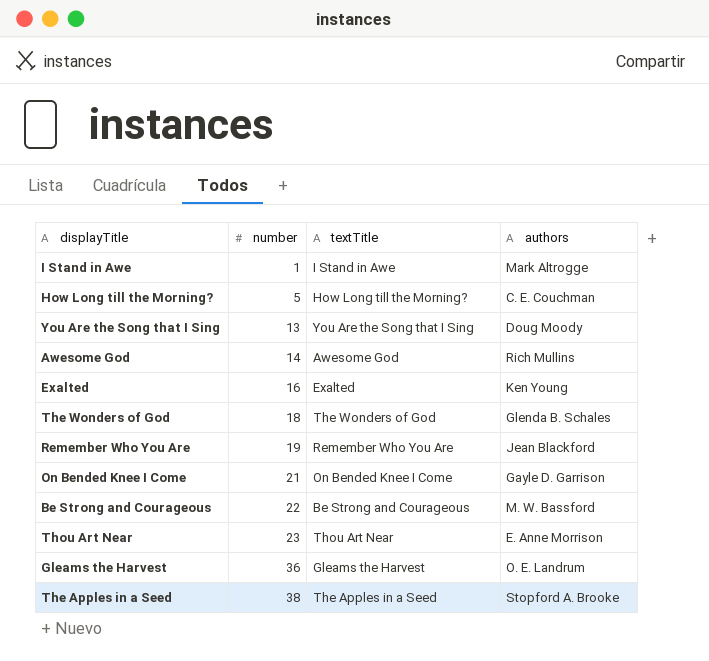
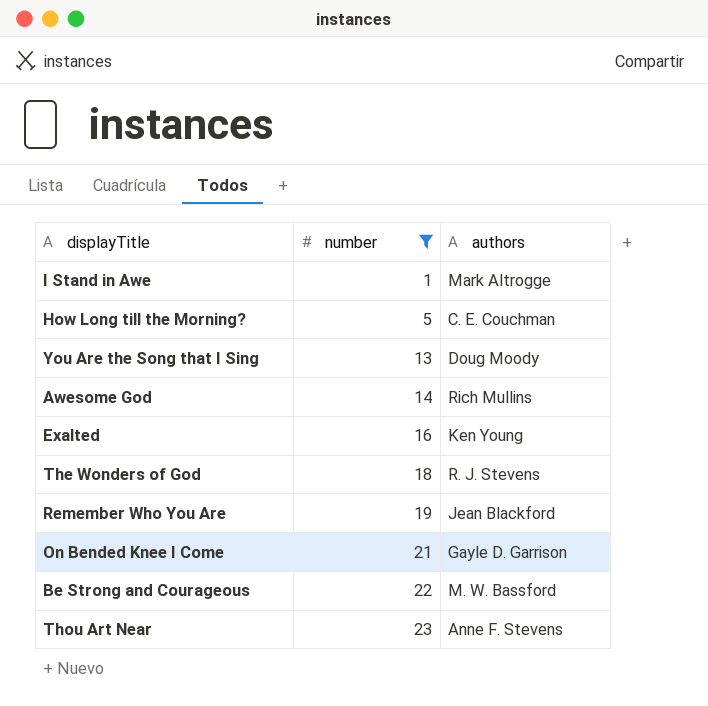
filter: none -> number <= 23
column textTitle | position: 3 -> none
The Wonders of God | authors: Glenda B. Schales -> R. J. Stevens
Thou Art Near | authors: E. Anne Morrison -> Anne F. Stevens

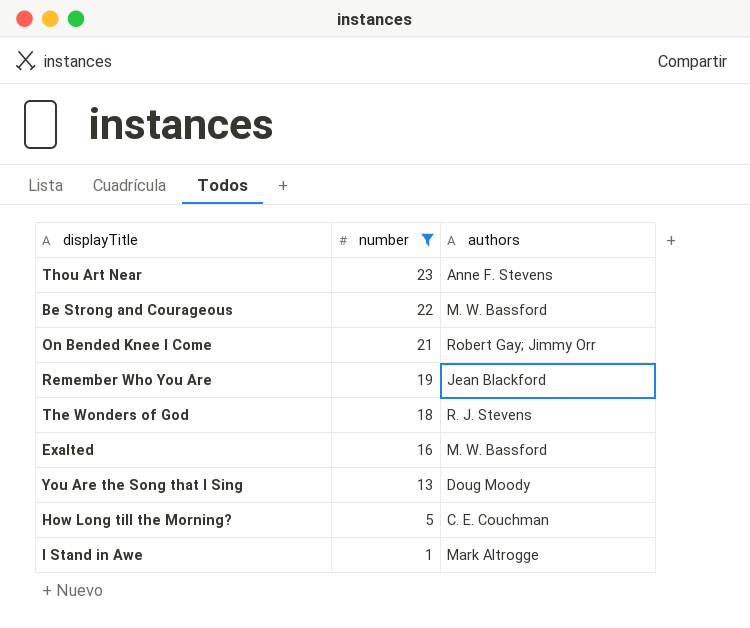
row order: number ascending -> number descending
row Awesome God: 14 | Rich Mullins -> none
On Bended Knee I Come | authors: Gayle D. Garrison -> Robert Gay; Jimmy Orr
Exalted | authors: Ken Young -> M. W. Bassford

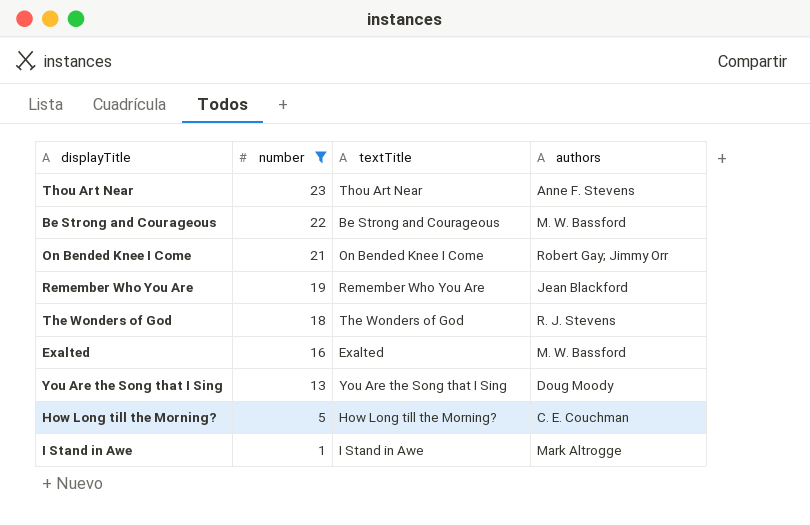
column textTitle | position: none -> 3

